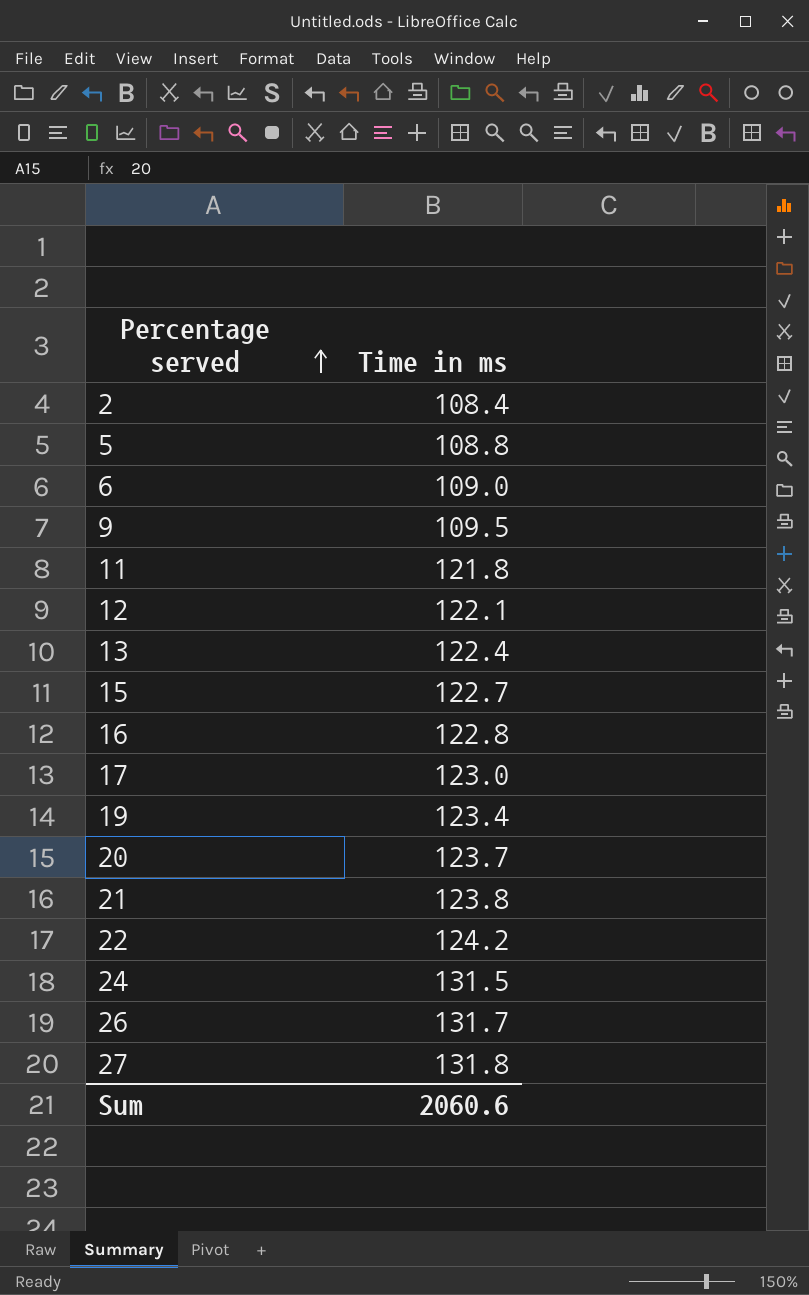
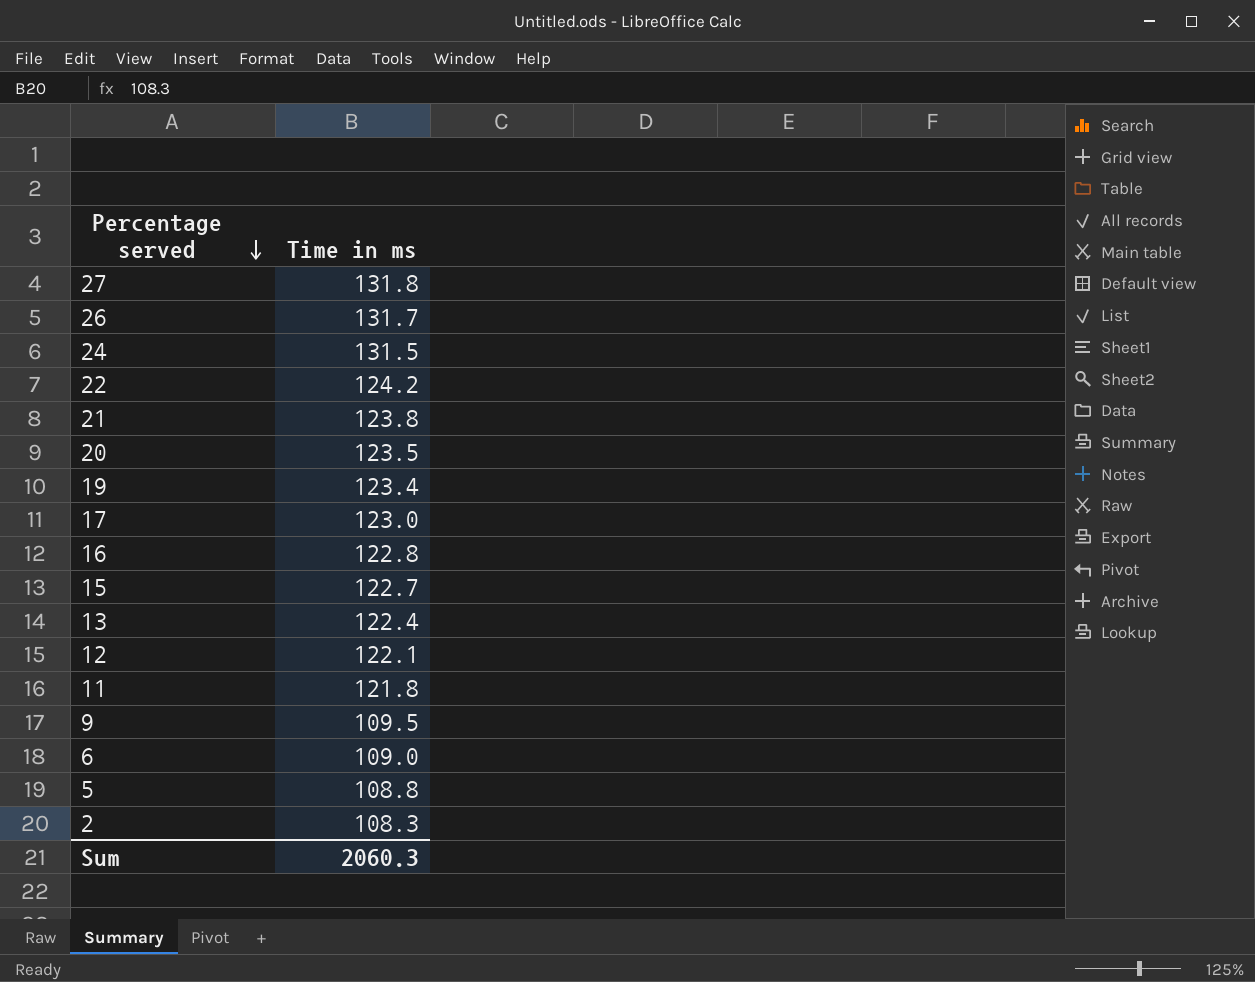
row order: Percentage served ascending -> Percentage served descending
20 | Time in ms: 123.7 -> 123.5
2 | Time in ms: 108.4 -> 108.3
Sum | Time in ms: 2060.6 -> 2060.3

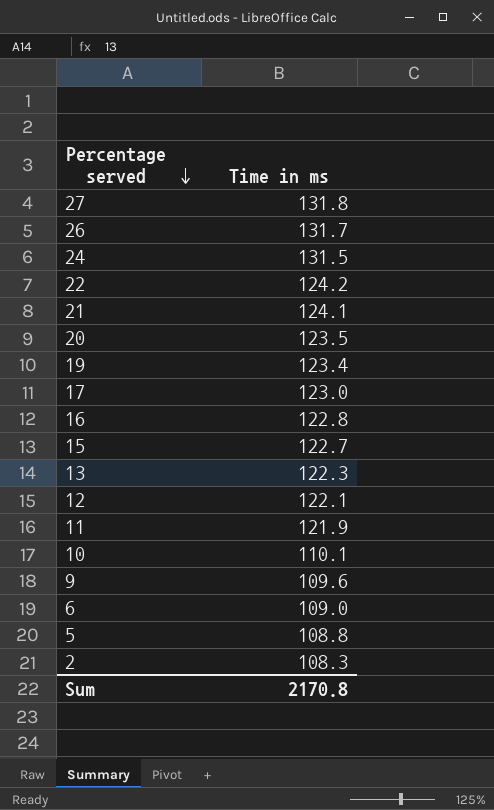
21 | Time in ms: 123.8 -> 124.1
13 | Time in ms: 122.4 -> 122.3
11 | Time in ms: 121.8 -> 121.9
row 10: none -> 110.1
9 | Time in ms: 109.5 -> 109.6
Sum | Time in ms: 2060.3 -> 2170.8

